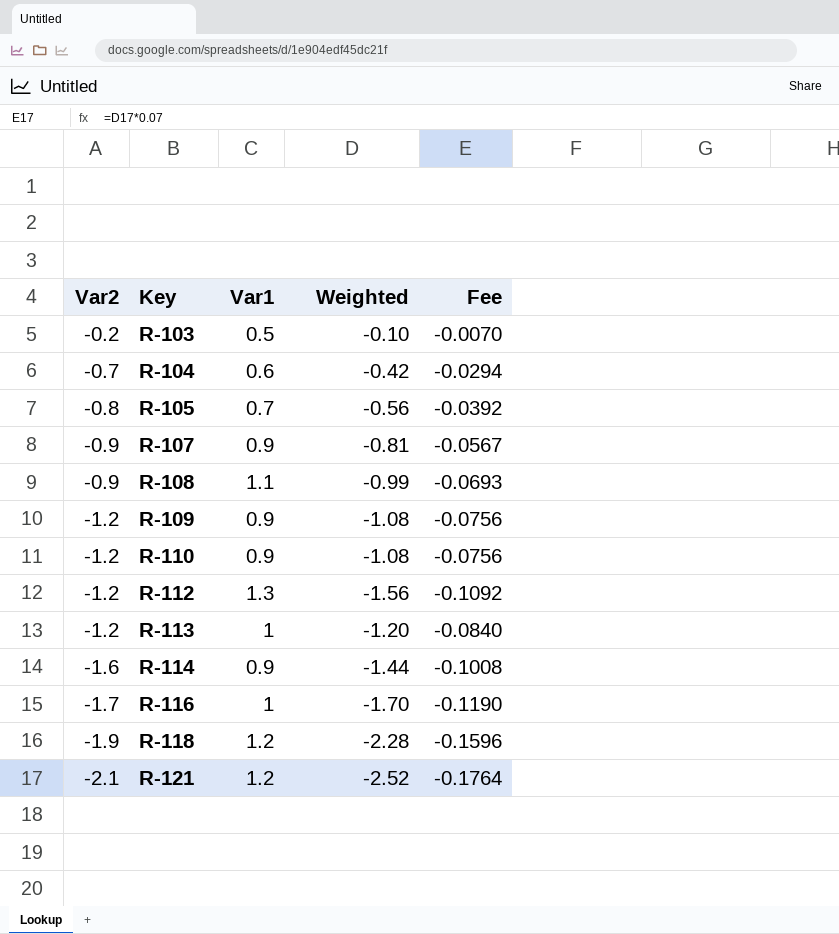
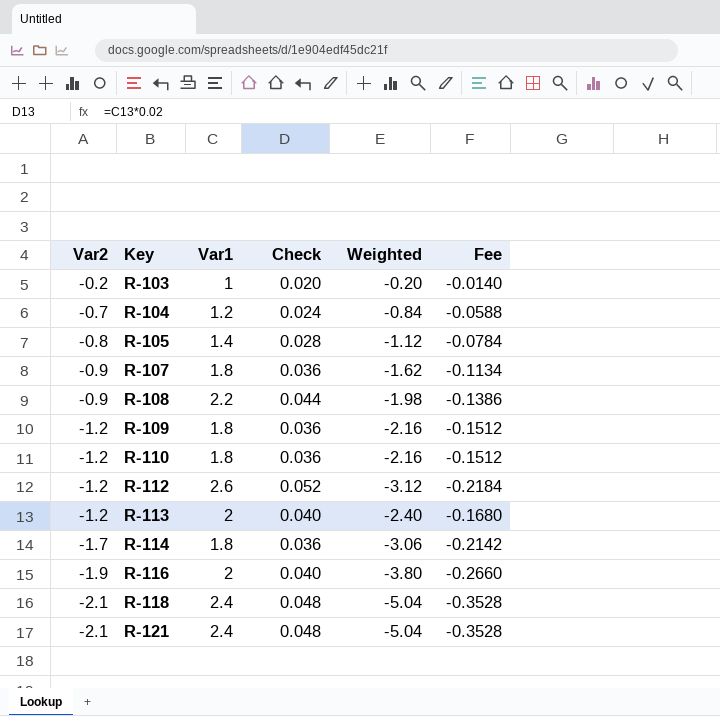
column Check | formula: none -> [Var1] * 0.02
R-103 | Var1: 0.5 -> 1
R-103 | Weighted: -0.10 -> -0.20
R-103 | Fee: -0.0070 -> -0.0140
R-104 | Var1: 0.6 -> 1.2
R-104 | Weighted: -0.42 -> -0.84
R-104 | Fee: -0.0294 -> -0.0588
R-105 | Var1: 0.7 -> 1.4
R-105 | Weighted: -0.56 -> -1.12
R-105 | Fee: -0.0392 -> -0.0784
R-107 | Var1: 0.9 -> 1.8
R-107 | Weighted: -0.81 -> -1.62
R-107 | Fee: -0.0567 -> -0.1134
R-108 | Var1: 1.1 -> 2.2
R-108 | Weighted: -0.99 -> -1.98
R-108 | Fee: -0.0693 -> -0.1386
R-109 | Var1: 0.9 -> 1.8
R-109 | Weighted: -1.08 -> -2.16
R-109 | Fee: -0.0756 -> -0.1512
R-110 | Var1: 0.9 -> 1.8
R-110 | Weighted: -1.08 -> -2.16
R-110 | Fee: -0.0756 -> -0.1512
R-112 | Var1: 1.3 -> 2.6
R-112 | Weighted: -1.56 -> -3.12
R-112 | Fee: -0.1092 -> -0.2184
R-113 | Var1: 1 -> 2
R-113 | Weighted: -1.20 -> -2.40
R-113 | Fee: -0.0840 -> -0.1680
R-114 | Var2: -1.6 -> -1.7
R-114 | Var1: 0.9 -> 1.8
R-114 | Weighted: -1.44 -> -3.06
R-114 | Fee: -0.1008 -> -0.2142
R-116 | Var2: -1.7 -> -1.9
R-116 | Var1: 1 -> 2
R-116 | Weighted: -1.70 -> -3.80
R-116 | Fee: -0.1190 -> -0.2660
R-118 | Var2: -1.9 -> -2.1
R-118 | Var1: 1.2 -> 2.4
R-118 | Weighted: -2.28 -> -5.04
R-118 | Fee: -0.1596 -> -0.3528
R-121 | Var1: 1.2 -> 2.4
R-121 | Weighted: -2.52 -> -5.04
R-121 | Fee: -0.1764 -> -0.3528

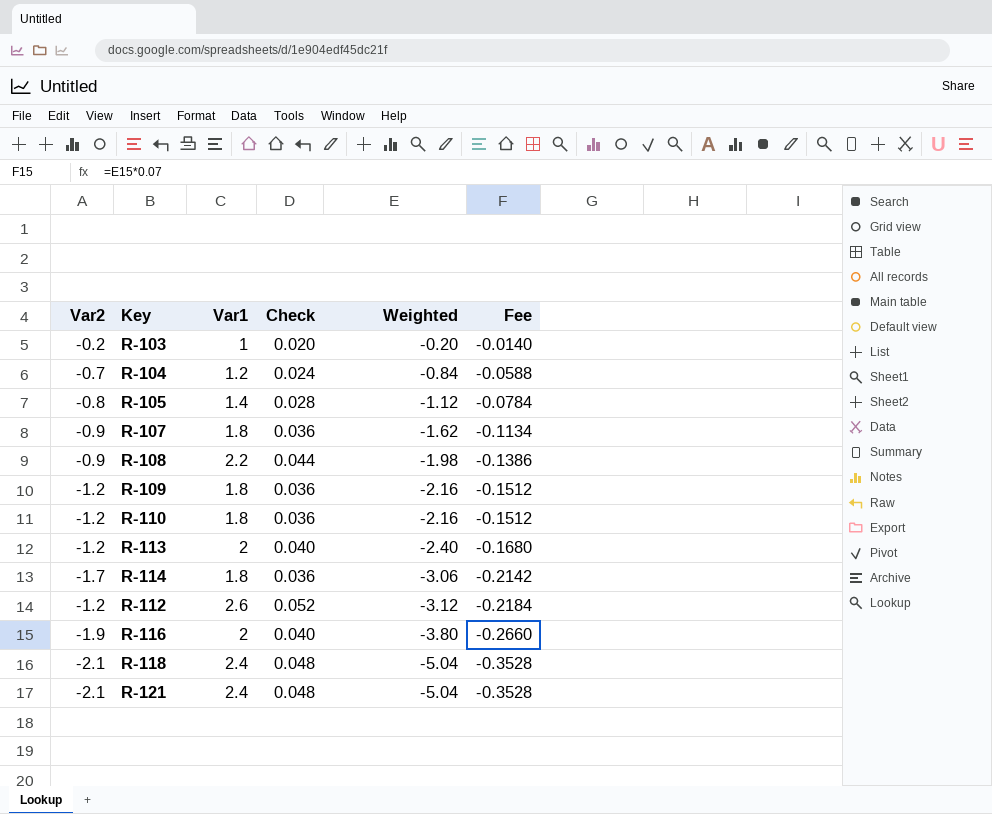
row order: Var2 descending -> Weighted descending

